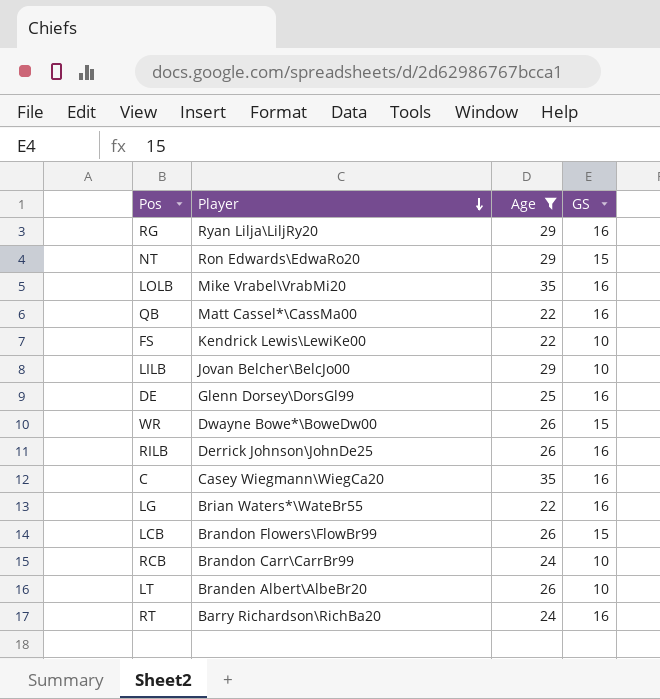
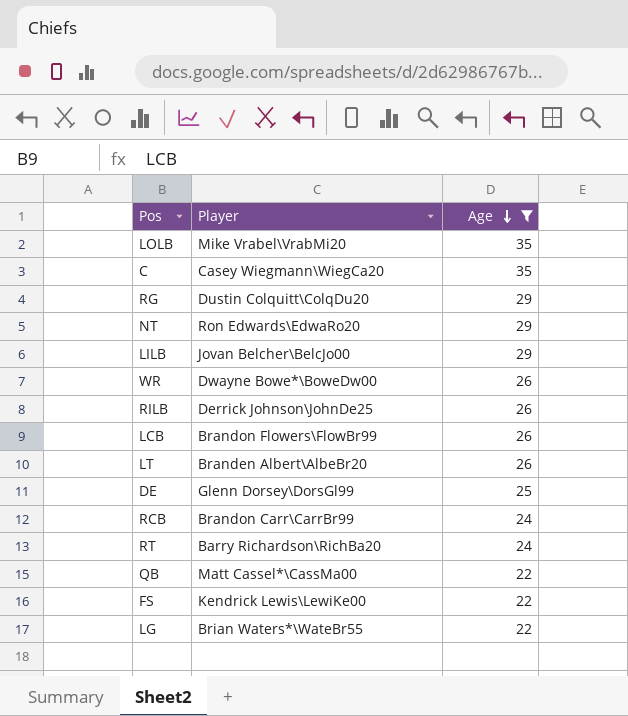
row order: Player descending -> Age descending
column GS | position: 4 -> none
RG | Player: Ryan Lilja\LiljRy20 -> Dustin Colquitt\ColqDu20

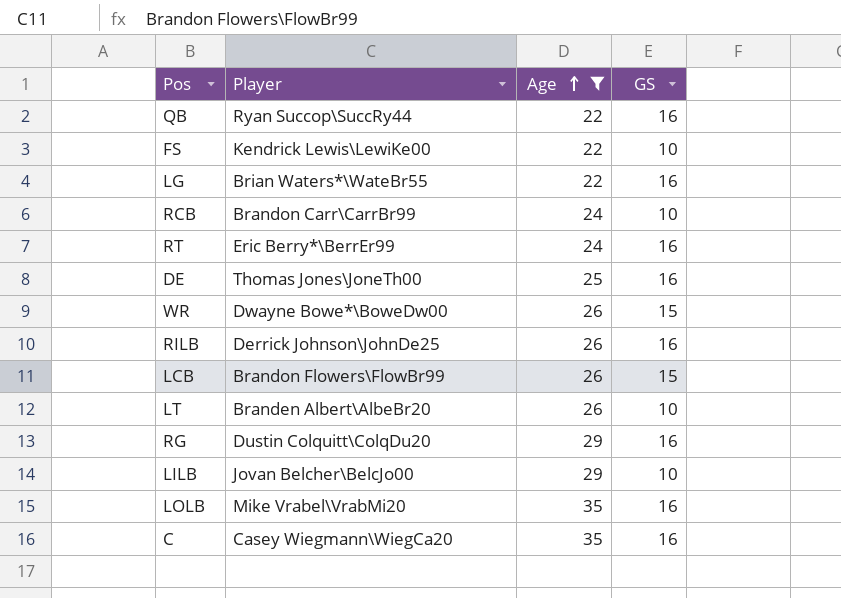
row order: Age descending -> Age ascending
column GS | position: none -> 4
row NT: Ron Edwards\EdwaRo20 | 29 -> none
QB | Player: Matt Cassel*\CassMa00 -> Ryan Succop\SuccRy44
RT | Player: Barry Richardson\RichBa20 -> Eric Berry*\BerrEr99
DE | Player: Glenn Dorsey\DorsGl99 -> Thomas Jones\JoneTh00

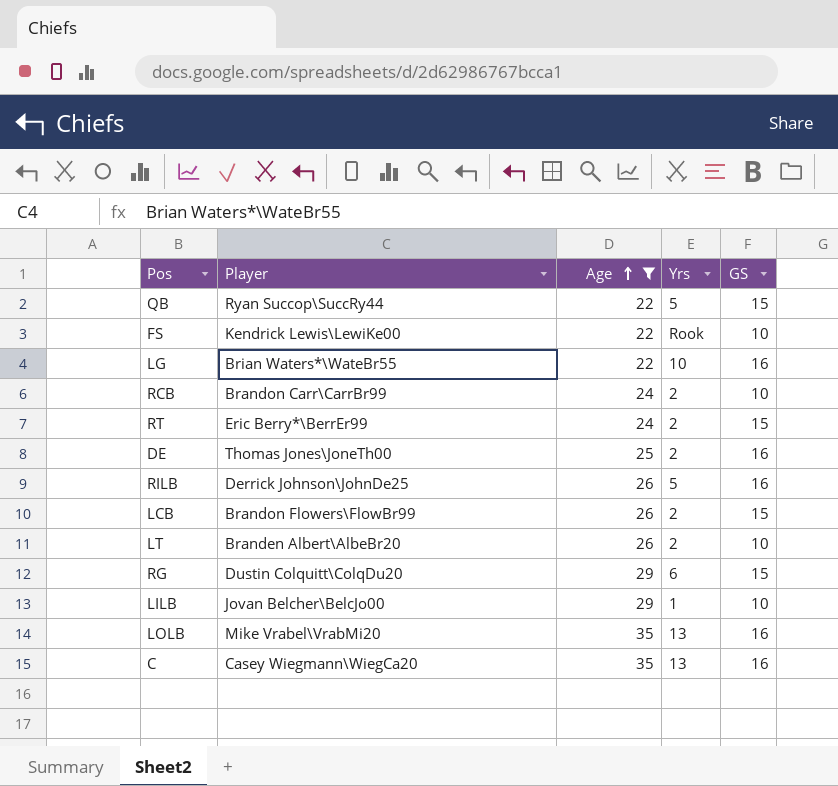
column Yrs | position: none -> 4
row WR: Dwayne Bowe*\BoweDw00 | 26 | 15 -> none
QB | GS: 16 -> 15
RT | GS: 16 -> 15
RG | GS: 16 -> 15

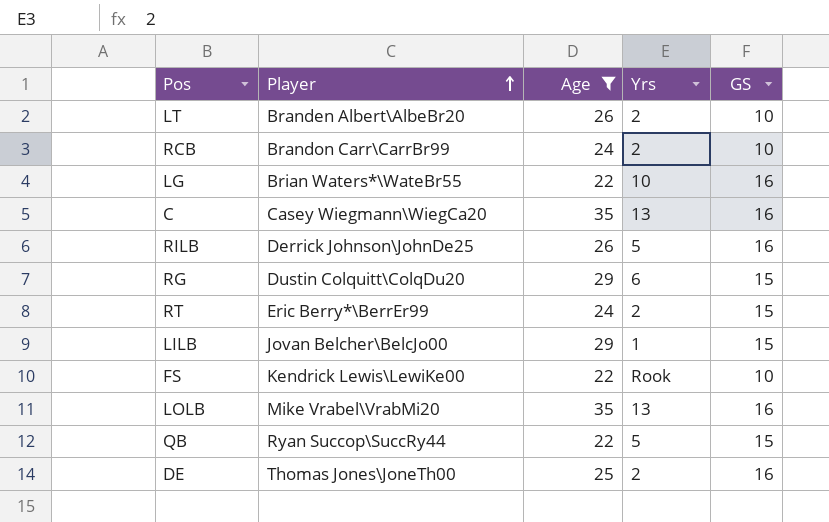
row order: Age ascending -> Player ascending
row LCB: Brandon Flowers\FlowBr99 | 26 | 2 | 15 -> none
LILB | GS: 10 -> 15

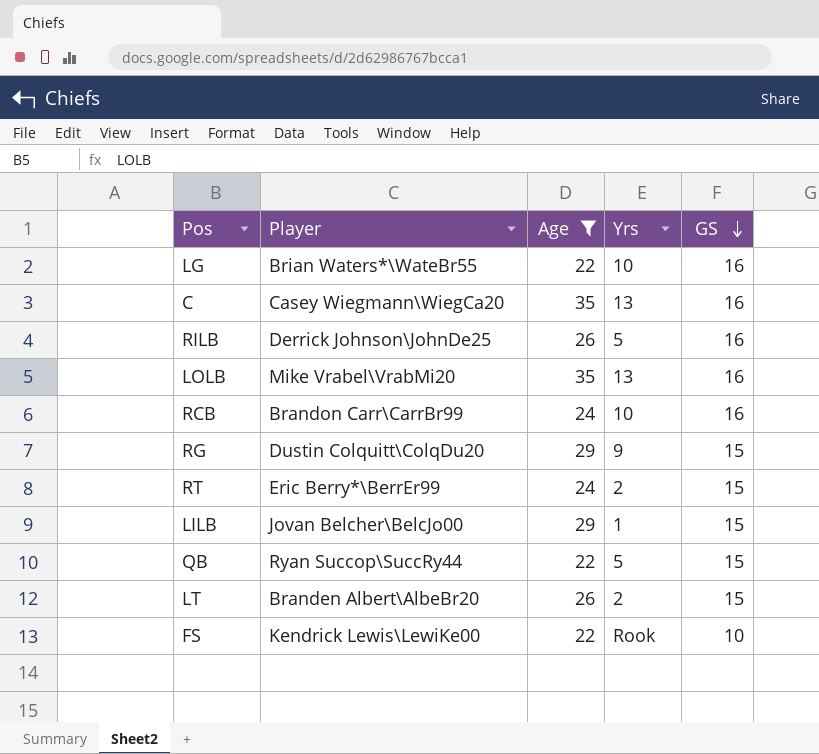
row order: Player ascending -> GS descending
row DE: Thomas Jones\JoneTh00 | 25 | 2 | 16 -> none
RCB | Yrs: 2 -> 10
RCB | GS: 10 -> 16
RG | Yrs: 6 -> 9
LT | GS: 10 -> 15

